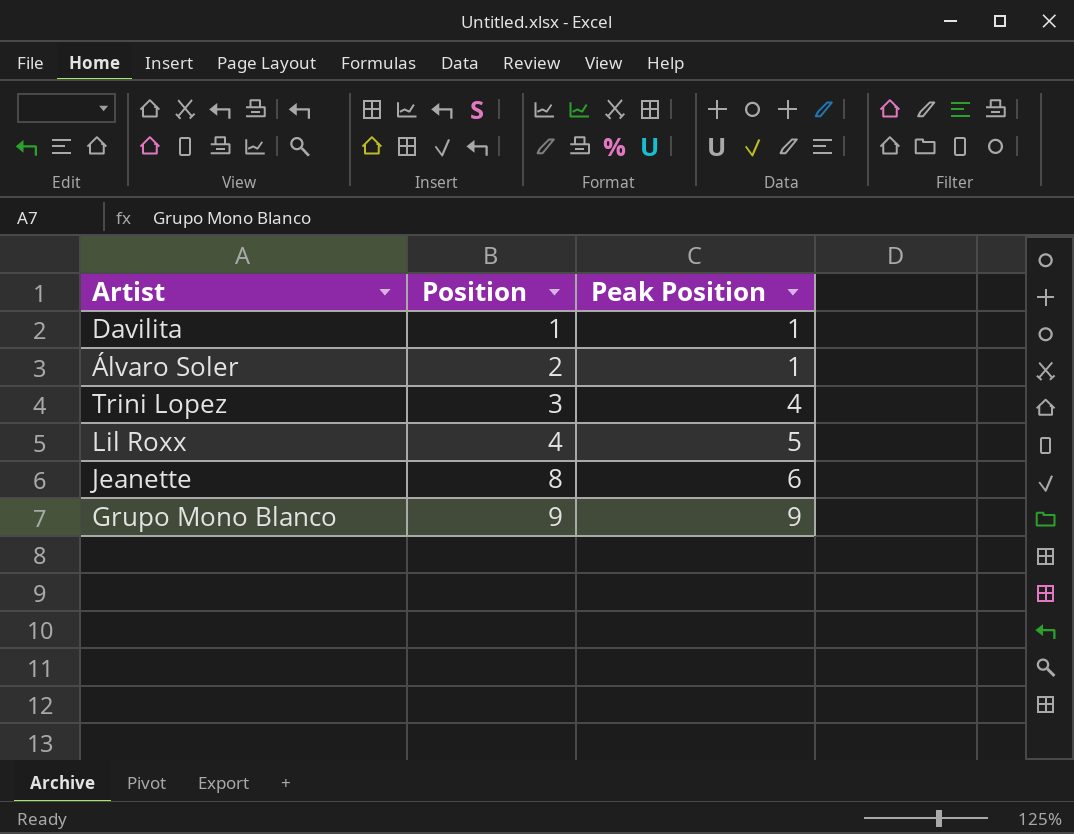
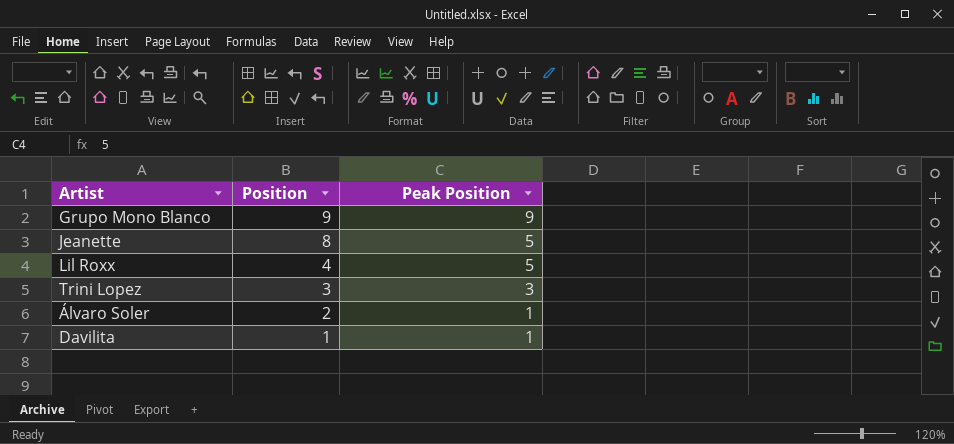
row order: Position ascending -> Position descending
Jeanette | Peak Position: 6 -> 5
Trini Lopez | Peak Position: 4 -> 3

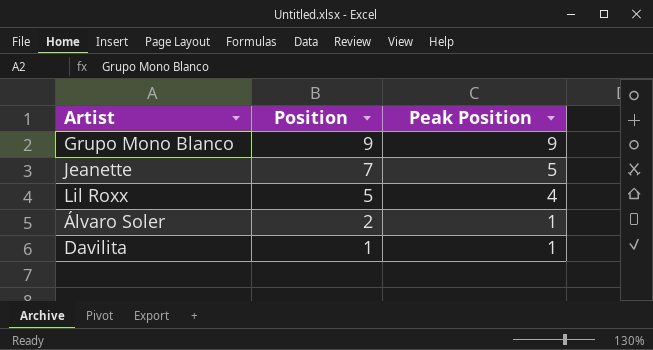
row Trini Lopez: 3 | 3 -> none
Jeanette | Position: 8 -> 7
Lil Roxx | Position: 4 -> 5
Lil Roxx | Peak Position: 5 -> 4

